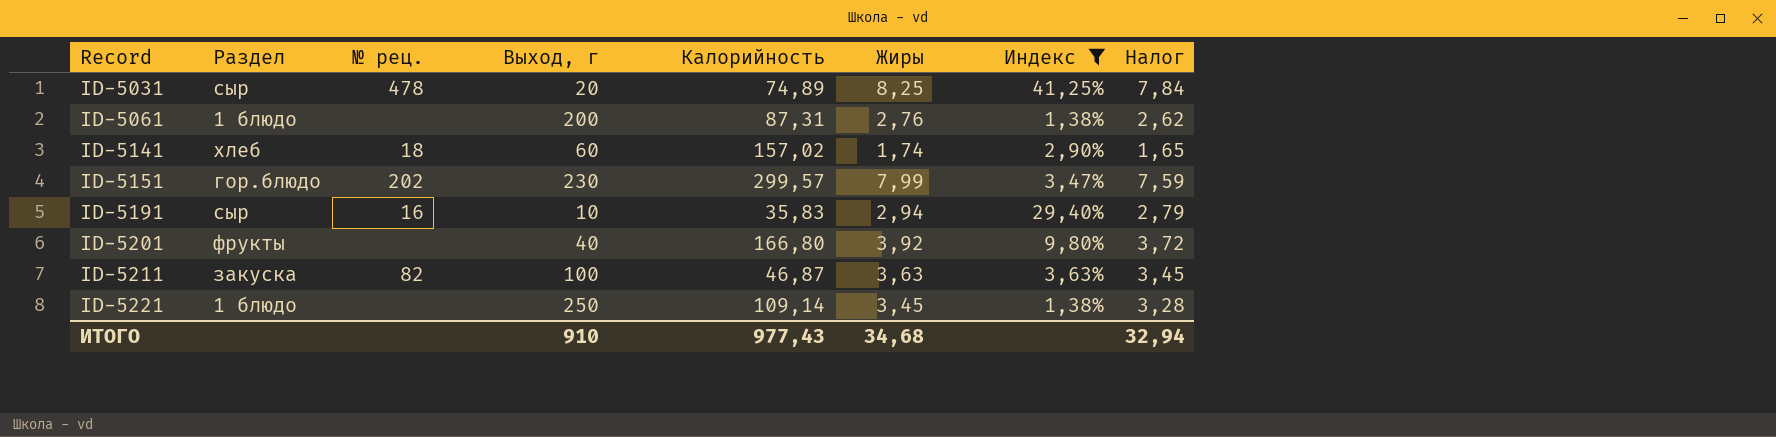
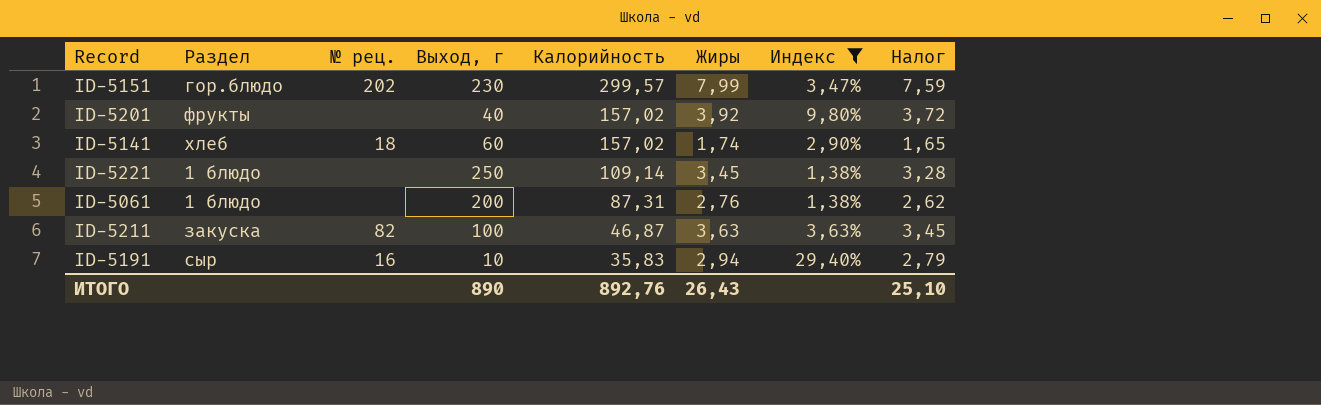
row order: Record ascending -> Калорийность descending
row ID-5031: сыр | 478 | 20 | 74,89 | 8,25 | 41,25% | 7,84 -> none
ID-5201 | Калорийность: 166,80 -> 157,02
ИТОГО | Выход, г: 910 -> 890
ИТОГО | Калорийность: 977,43 -> 892,76
ИТОГО | Жиры: 34,68 -> 26,43
ИТОГО | Налог: 32,94 -> 25,10

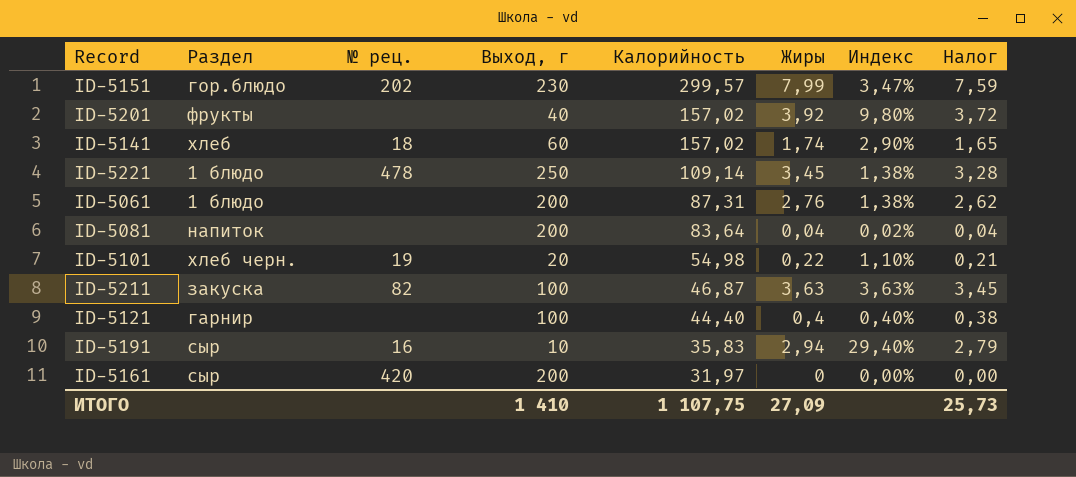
filter: Индекс >= 1,38% -> none
ID-5221 | № рец.: none -> 478
ИТОГО | Выход, г: 890 -> 1 410
ИТОГО | Калорийность: 892,76 -> 1 107,75
ИТОГО | Жиры: 26,43 -> 27,09
ИТОГО | Налог: 25,10 -> 25,73

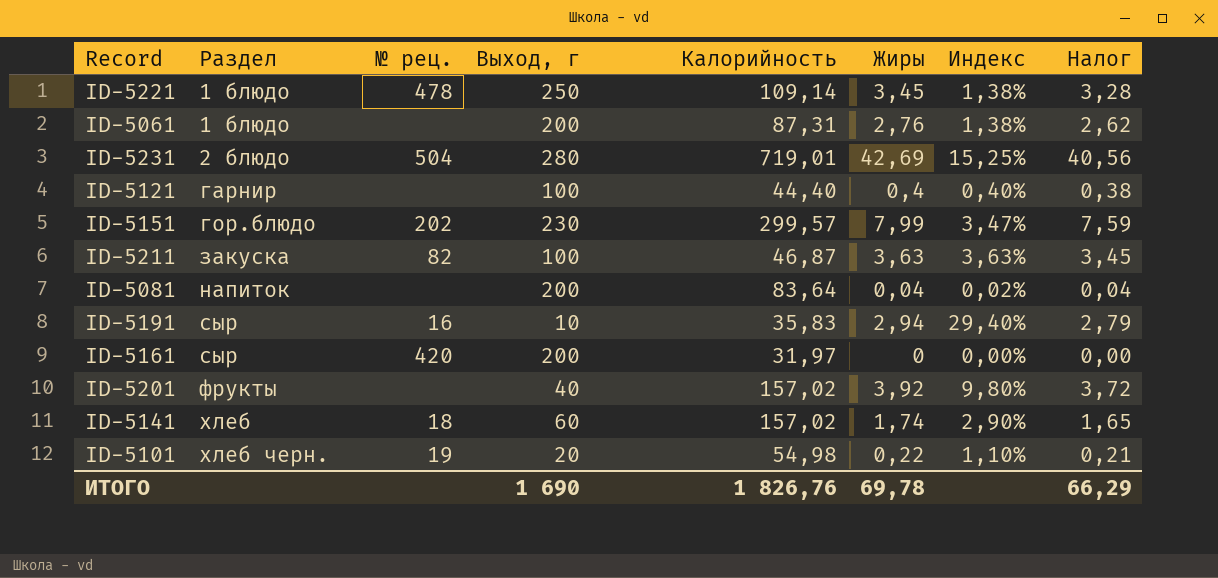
row order: Калорийность descending -> Раздел ascending
row ID-5231: none -> 2 блюдо | 504 | 280 | 719,01 | 42,69 | 15,25% | 40,56
ИТОГО | Выход, г: 1 410 -> 1 690
ИТОГО | Калорийность: 1 107,75 -> 1 826,76
ИТОГО | Жиры: 27,09 -> 69,78
ИТОГО | Налог: 25,73 -> 66,29

